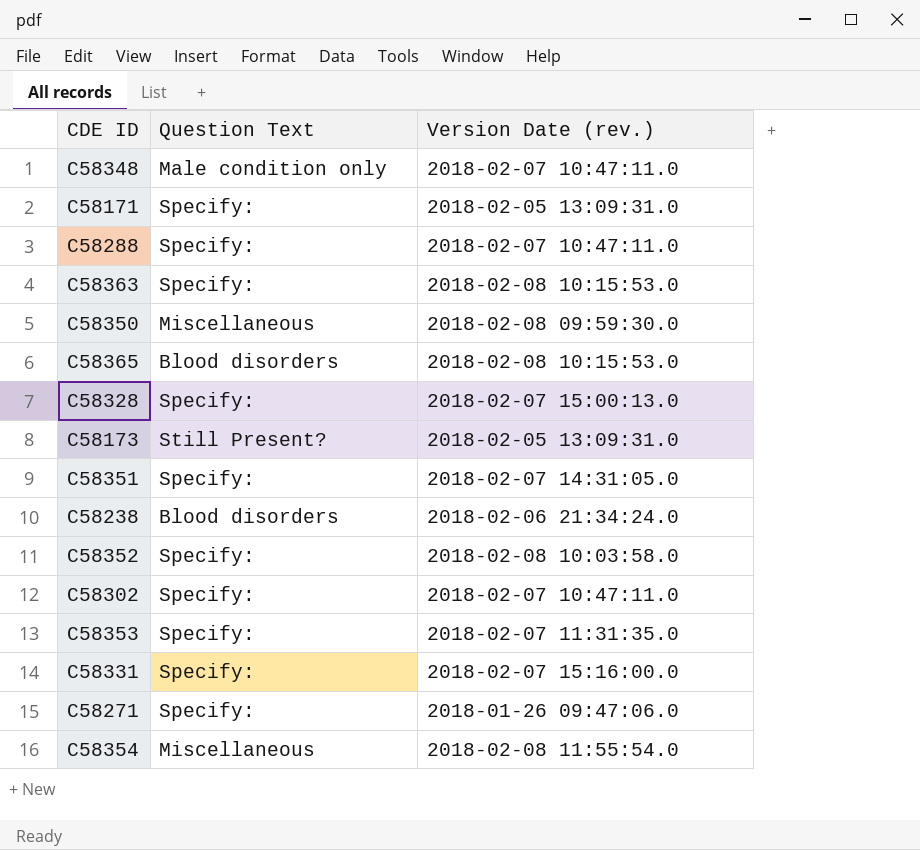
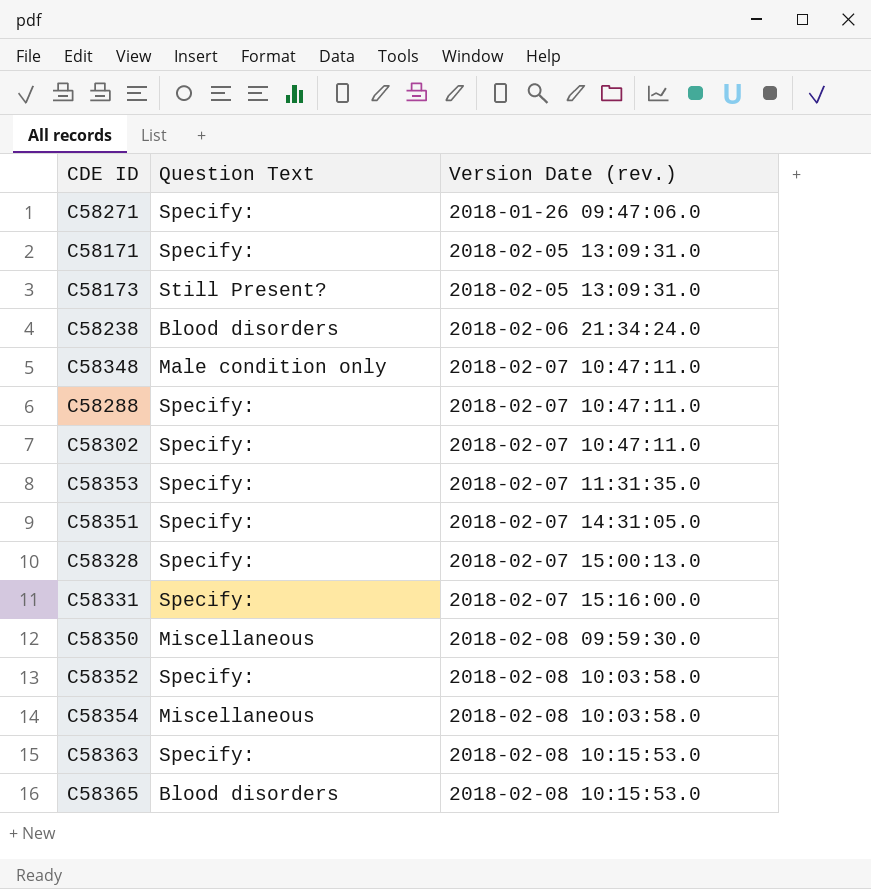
row order: none -> Version Date (rev.) ascending
C58354 | Version Date (rev.): 2018-02-08 11:55:54.0 -> 2018-02-08 10:03:58.0

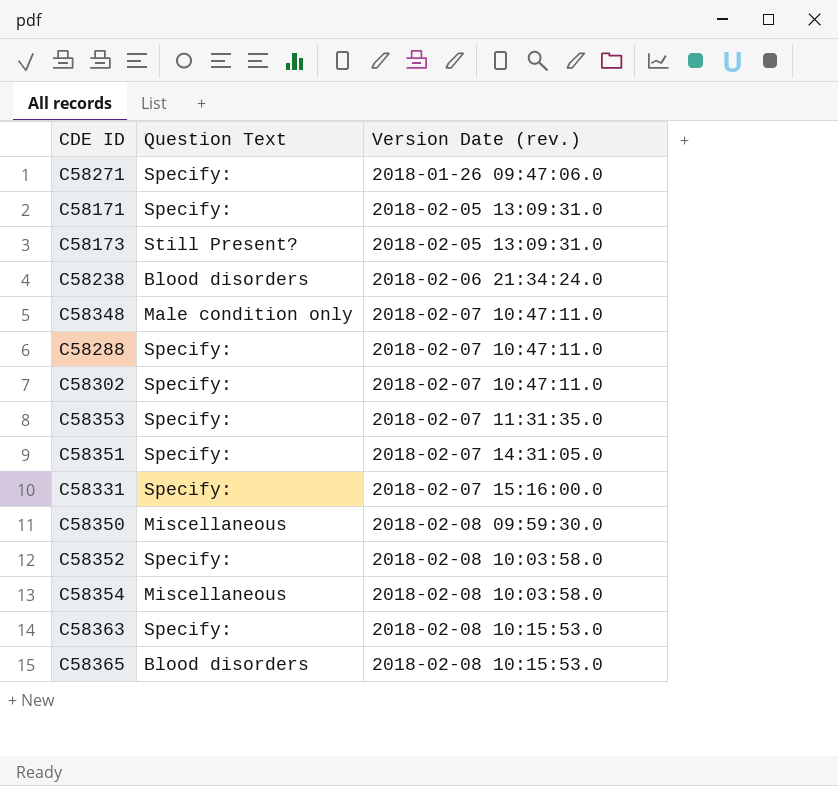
row C58328: Specify: | 2018-02-07 15:00:13.0 -> none

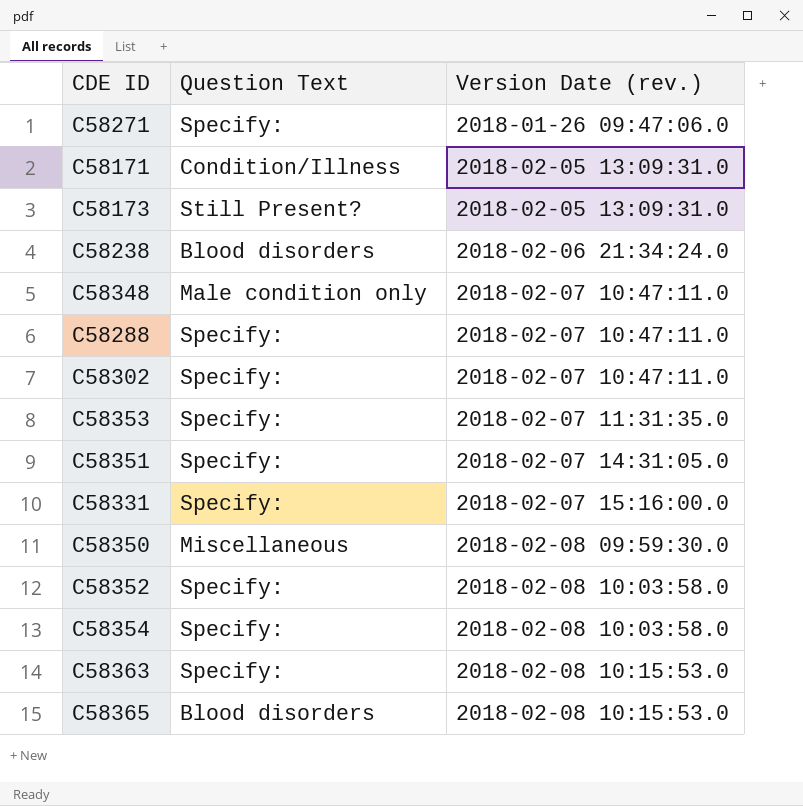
C58171 | Question Text: Specify: -> Condition/Illness
C58354 | Question Text: Miscellaneous -> Specify:

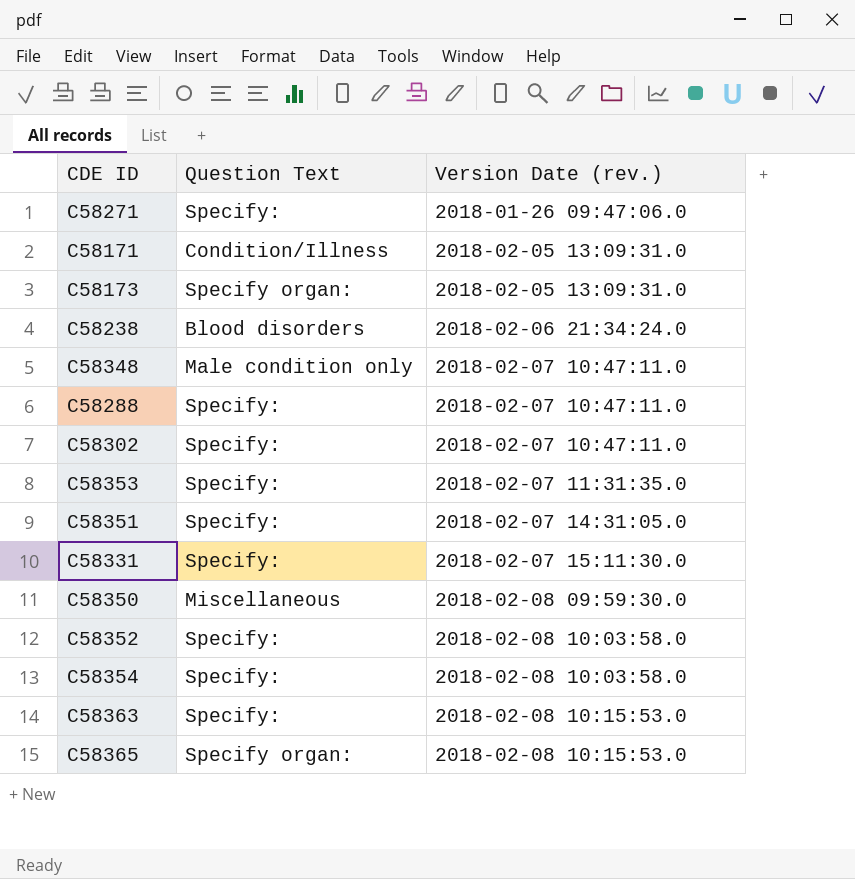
C58173 | Question Text: Still Present? -> Specify organ:
C58331 | Version Date (rev.): 2018-02-07 15:16:00.0 -> 2018-02-07 15:11:30.0
C58365 | Question Text: Blood disorders -> Specify organ:

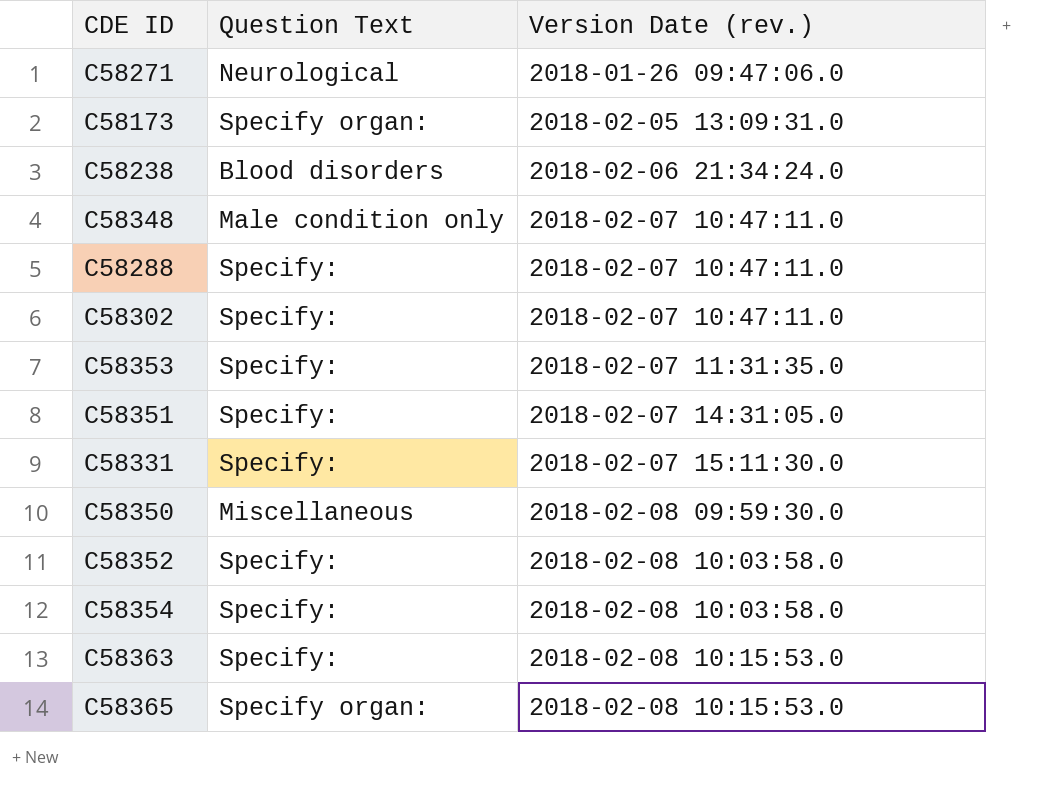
row C58171: Condition/Illness | 2018-02-05 13:09:31.0 -> none
C58271 | Question Text: Specify: -> Neurological

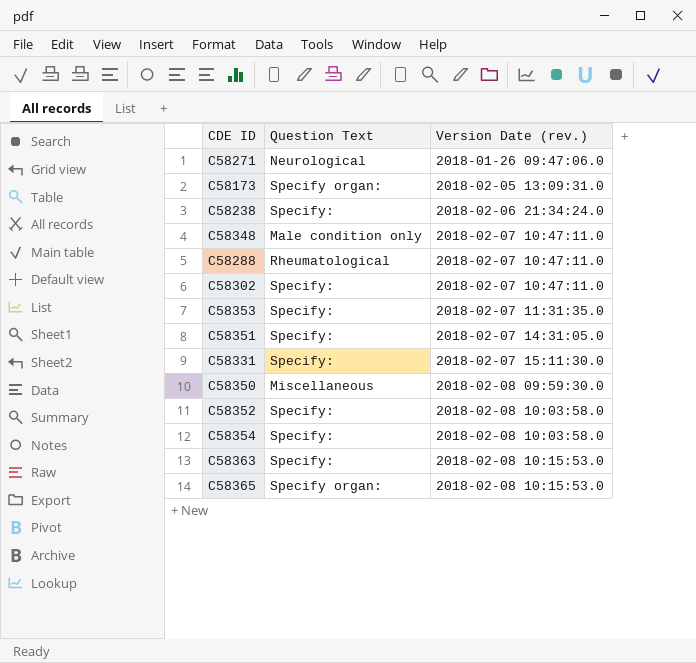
C58238 | Question Text: Blood disorders -> Specify:
C58288 | Question Text: Specify: -> Rheumatological

